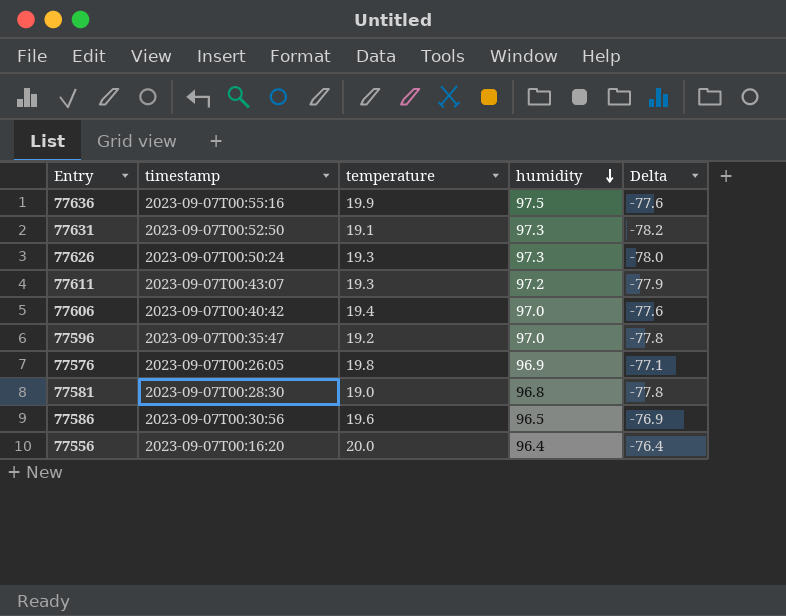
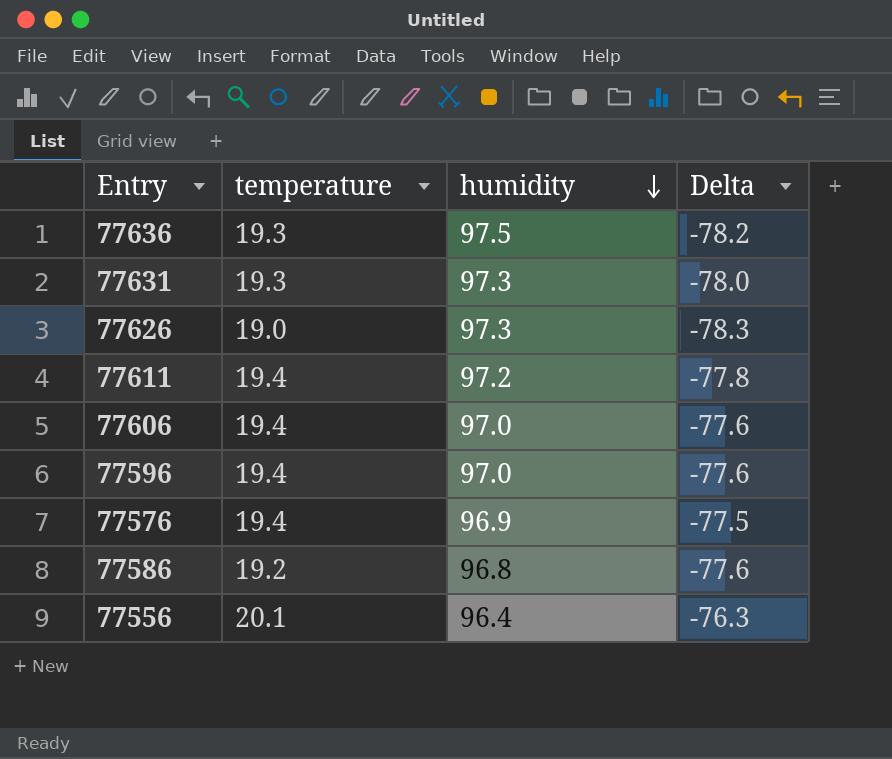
column timestamp | position: 2 -> none
row 77581: 2023-09-07T00:28:30 | 19.0 | 96.8 | -77.8 -> none
77636 | temperature: 19.9 -> 19.3
77636 | Delta: -77.6 -> -78.2
77631 | temperature: 19.1 -> 19.3
77631 | Delta: -78.2 -> -78.0
77626 | temperature: 19.3 -> 19.0
77626 | Delta: -78.0 -> -78.3
77611 | temperature: 19.3 -> 19.4
77611 | Delta: -77.9 -> -77.8
77596 | temperature: 19.2 -> 19.4
77596 | Delta: -77.8 -> -77.6
77576 | temperature: 19.8 -> 19.4
77576 | Delta: -77.1 -> -77.5
77586 | temperature: 19.6 -> 19.2
77586 | humidity: 96.5 -> 96.8
77586 | Delta: -76.9 -> -77.6
77556 | temperature: 20.0 -> 20.1
77556 | Delta: -76.4 -> -76.3

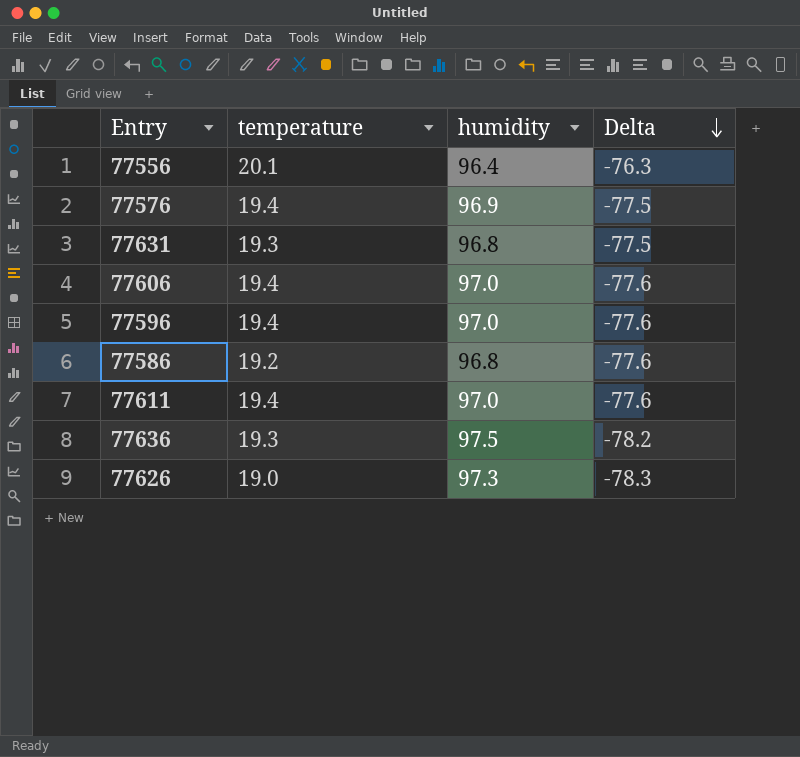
row order: humidity descending -> Delta descending
77631 | humidity: 97.3 -> 96.8
77631 | Delta: -78.0 -> -77.5
77611 | humidity: 97.2 -> 97.0
77611 | Delta: -77.8 -> -77.6

